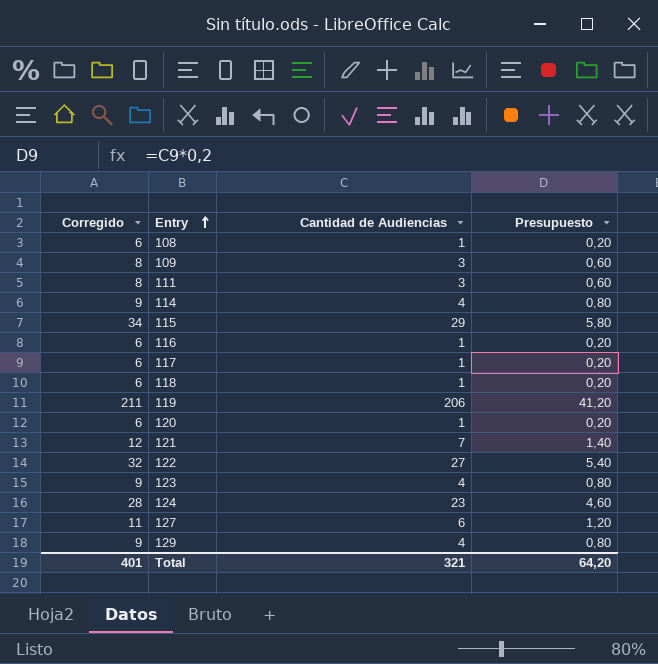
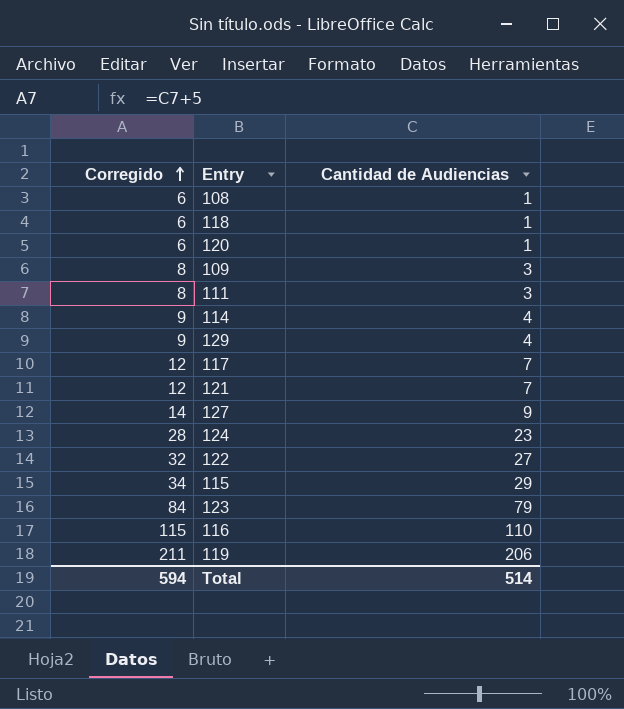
row order: Entry ascending -> Corregido ascending
column Presupuesto | formula: [Cantidad de Audiencias] * 0,2 -> none
117 | Corregido: 6 -> 12
117 | Cantidad de Audiencias: 1 -> 7
127 | Corregido: 11 -> 14
127 | Cantidad de Audiencias: 6 -> 9
123 | Corregido: 9 -> 84
123 | Cantidad de Audiencias: 4 -> 79
116 | Corregido: 6 -> 115
116 | Cantidad de Audiencias: 1 -> 110
Total | Corregido: 401 -> 594
Total | Cantidad de Audiencias: 321 -> 514

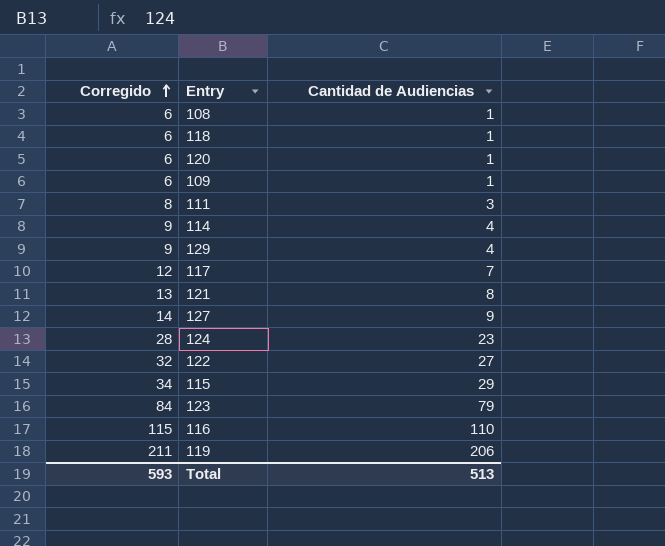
109 | Corregido: 8 -> 6
109 | Cantidad de Audiencias: 3 -> 1
121 | Corregido: 12 -> 13
121 | Cantidad de Audiencias: 7 -> 8
Total | Corregido: 594 -> 593
Total | Cantidad de Audiencias: 514 -> 513

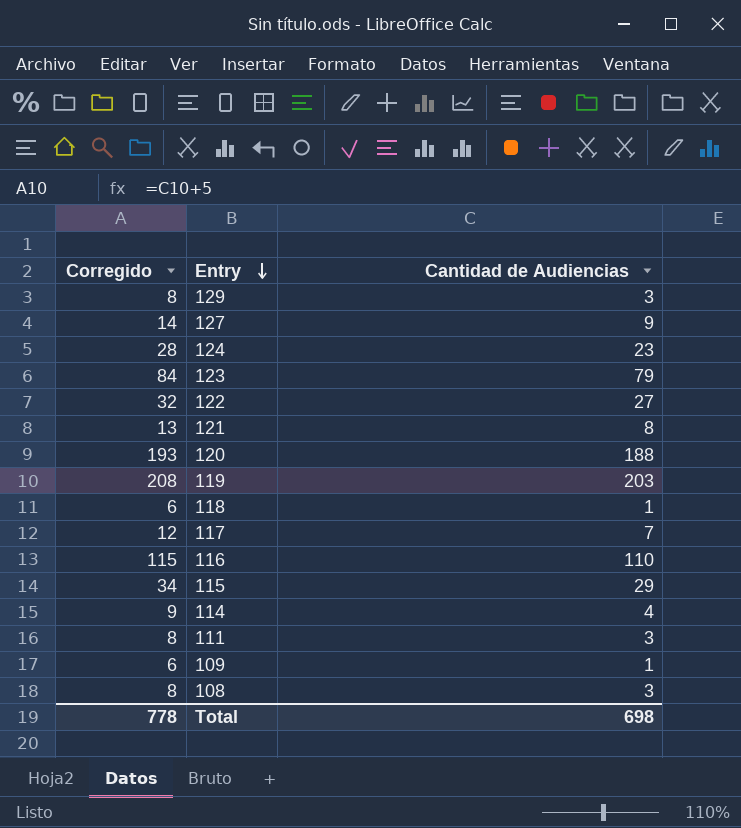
row order: Corregido ascending -> Entry descending
129 | Corregido: 9 -> 8
129 | Cantidad de Audiencias: 4 -> 3
120 | Corregido: 6 -> 193
120 | Cantidad de Audiencias: 1 -> 188
119 | Corregido: 211 -> 208
119 | Cantidad de Audiencias: 206 -> 203
108 | Corregido: 6 -> 8
108 | Cantidad de Audiencias: 1 -> 3
Total | Corregido: 593 -> 778
Total | Cantidad de Audiencias: 513 -> 698

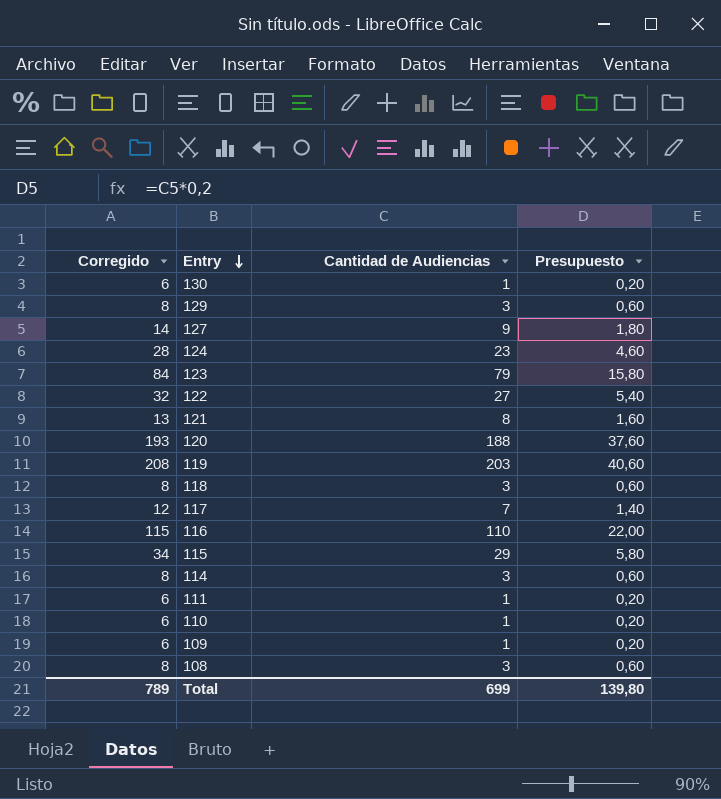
column Presupuesto | formula: none -> [Cantidad de Audiencias] * 0,2
row 130: none -> 6 | 1 | 0,20
118 | Corregido: 6 -> 8
118 | Cantidad de Audiencias: 1 -> 3
114 | Corregido: 9 -> 8
114 | Cantidad de Audiencias: 4 -> 3
111 | Corregido: 8 -> 6
111 | Cantidad de Audiencias: 3 -> 1
row 110: none -> 6 | 1 | 0,20
Total | Corregido: 778 -> 789
Total | Cantidad de Audiencias: 698 -> 699

